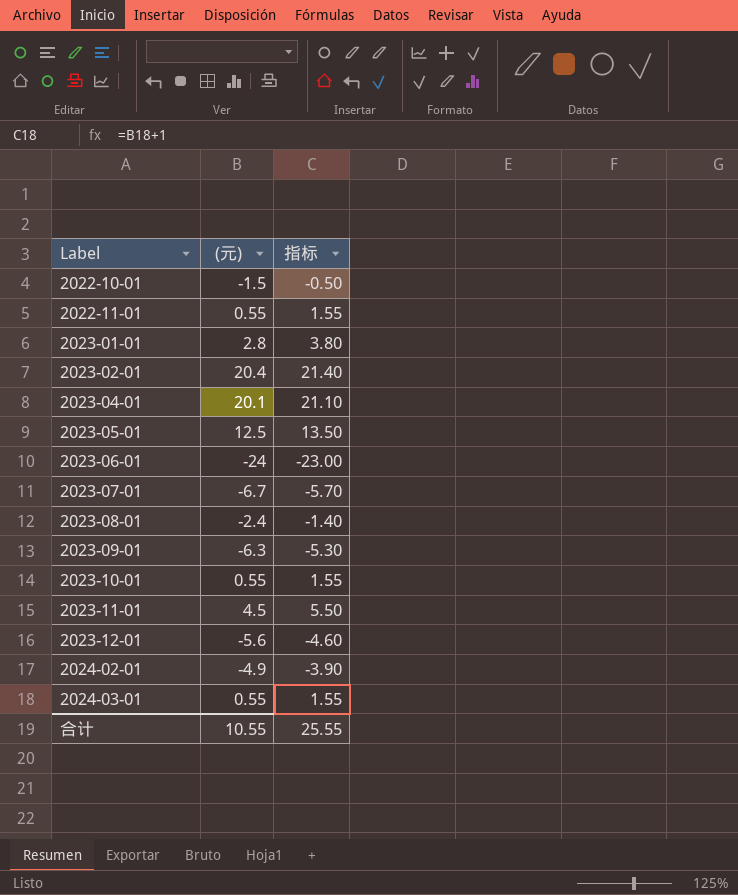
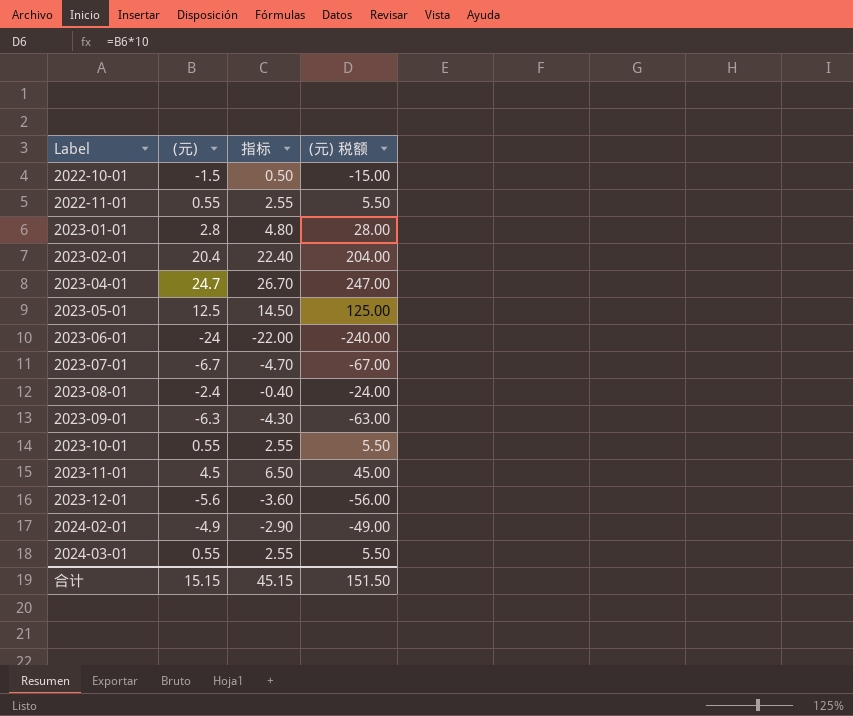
column 指标 | formula: [(元)] + 1 -> [(元)] + 2
column (元) 税额 | formula: none -> [(元)] * 10
2023-04-01 | (元): 20.1 -> 24.7
合计 | (元): 10.55 -> 15.15
合计 | 指标: 25.55 -> 45.15

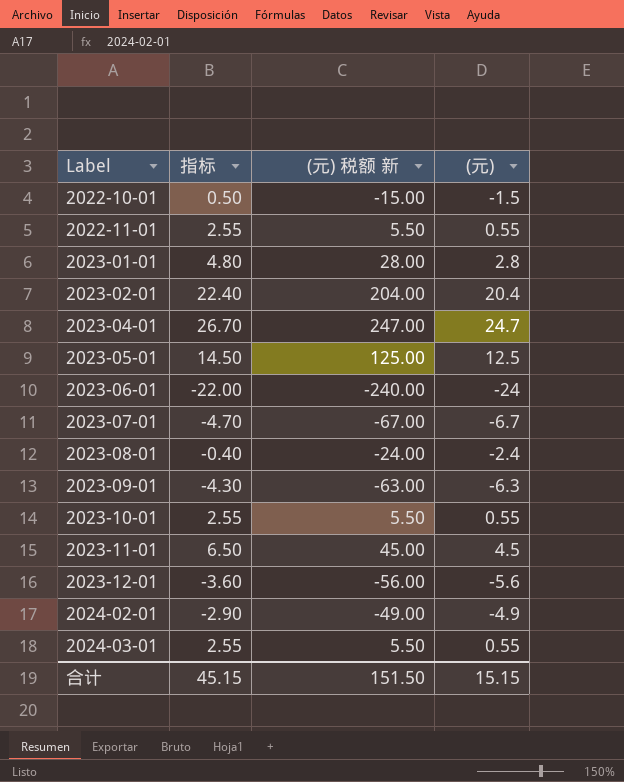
column name: (元) 税额 -> (元) 税额 新
column (元) | position: 2 -> 4

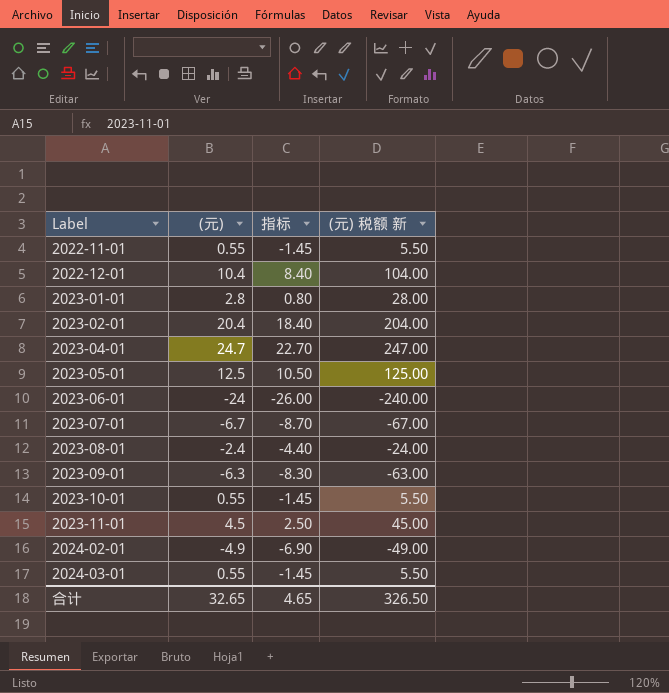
column (元) | position: 4 -> 2
column 指标 | formula: [(元)] + 2 -> [(元)] - 2
row 2022-10-01: 0.50 | -15.00 | -1.5 -> none
row 2023-12-01: -3.60 | -56.00 | -5.6 -> none
row 2022-12-01: none -> 10.4 | 8.40 | 104.00
合计 | (元): 15.15 -> 32.65
合计 | 指标: 45.15 -> 4.65
合计 | (元) 税额 新: 151.50 -> 326.50

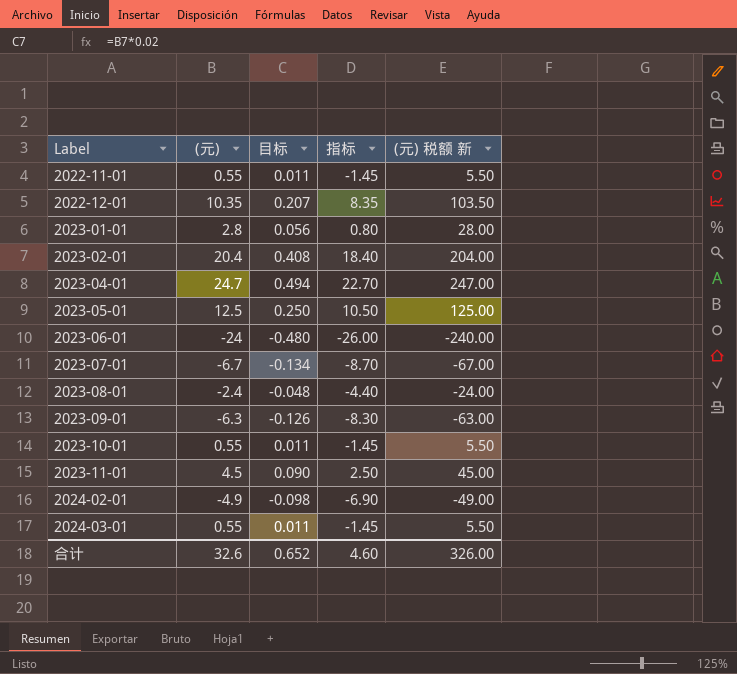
column 目标 | formula: none -> [(元)] * 0.02
2022-12-01 | (元): 10.4 -> 10.35
2022-12-01 | 指标: 8.40 -> 8.35
2022-12-01 | (元) 税额 新: 104.00 -> 103.50
合计 | (元): 32.65 -> 32.6
合计 | 指标: 4.65 -> 4.60
合计 | (元) 税额 新: 326.50 -> 326.00

